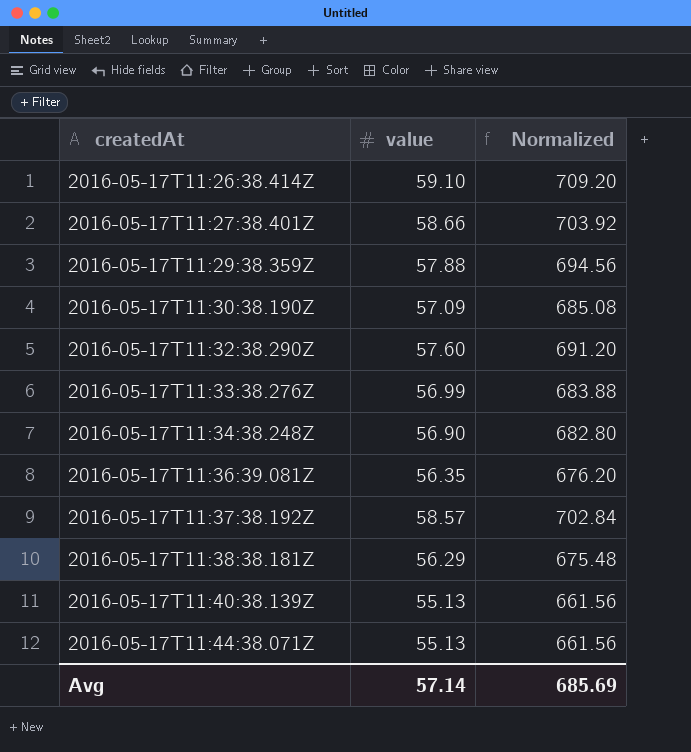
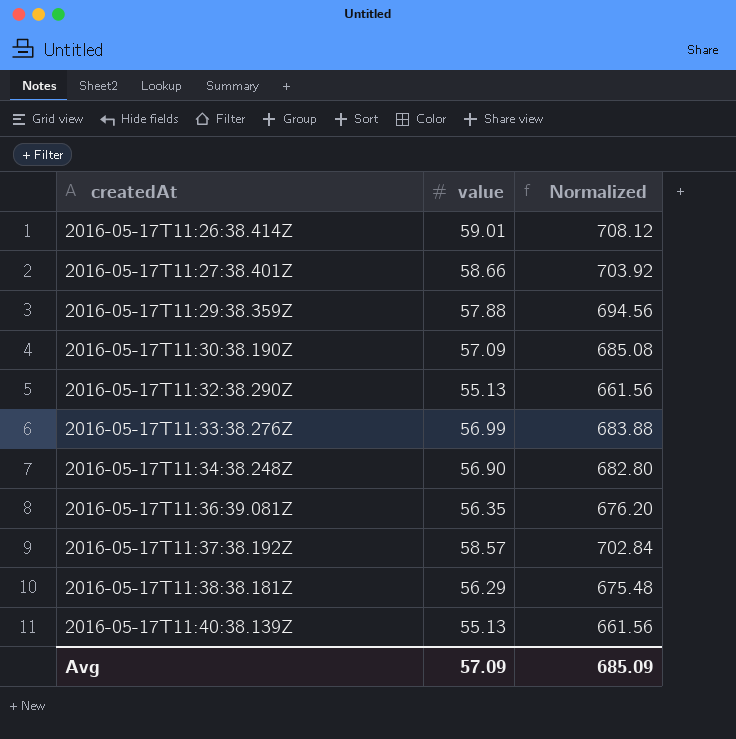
row 2016-05-17T11:44:38.071Z: 55.13 | 661.56 -> none
2016-05-17T11:26:38.414Z | value: 59.10 -> 59.01
2016-05-17T11:26:38.414Z | Normalized: 709.20 -> 708.12
2016-05-17T11:32:38.290Z | value: 57.60 -> 55.13
2016-05-17T11:32:38.290Z | Normalized: 691.20 -> 661.56
Avg | value: 57.14 -> 57.09
Avg | Normalized: 685.69 -> 685.09

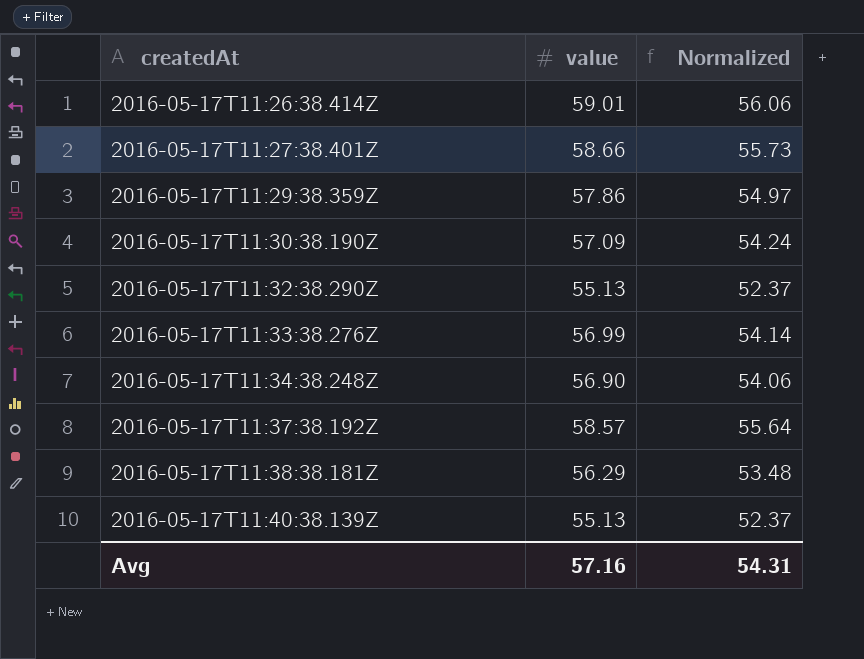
column Normalized | formula: [value] * 12 -> [value] * 0.95
row 2016-05-17T11:36:39.081Z: 56.35 | 676.20 -> none
2016-05-17T11:29:38.359Z | value: 57.88 -> 57.86
Avg | value: 57.09 -> 57.16
Avg | Normalized: 685.09 -> 54.31

